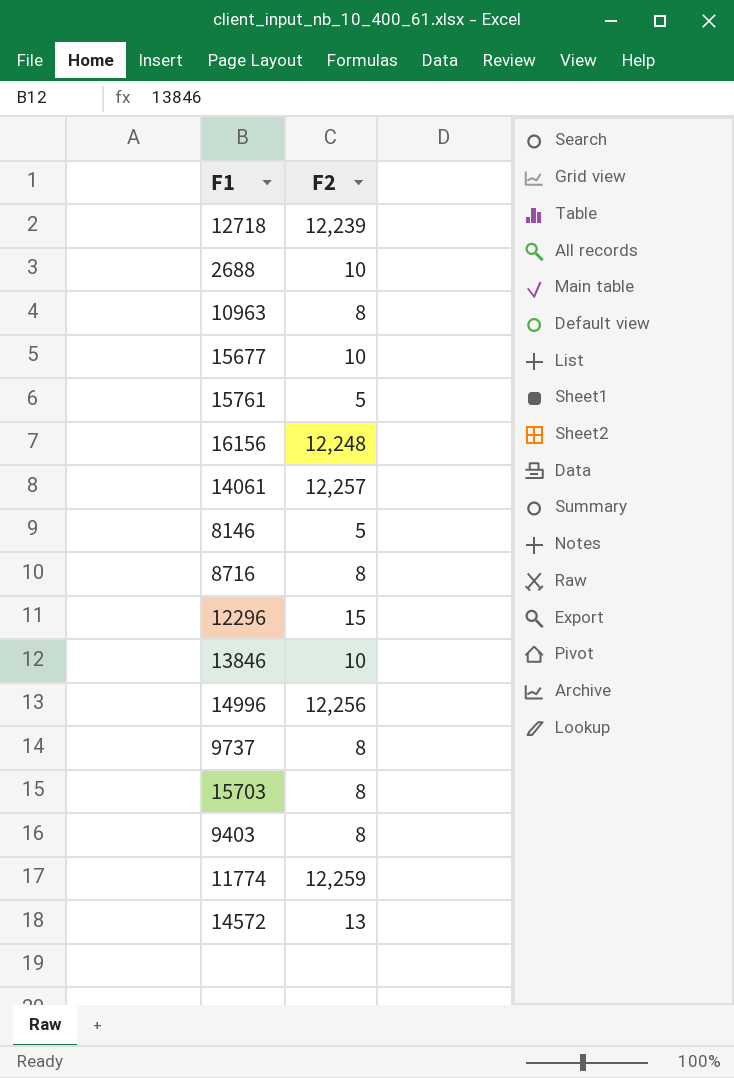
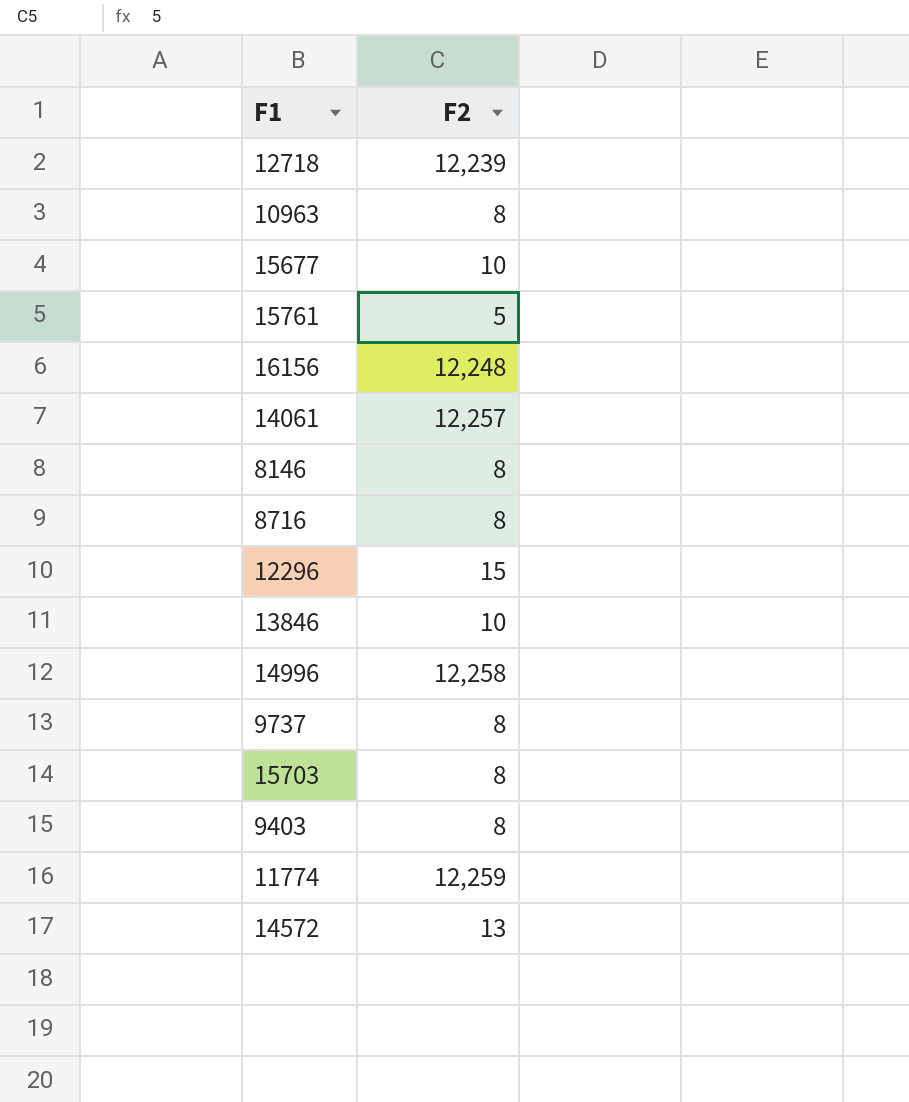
row 2688: 10 -> none
8146 | F2: 5 -> 8
14996 | F2: 12,256 -> 12,258

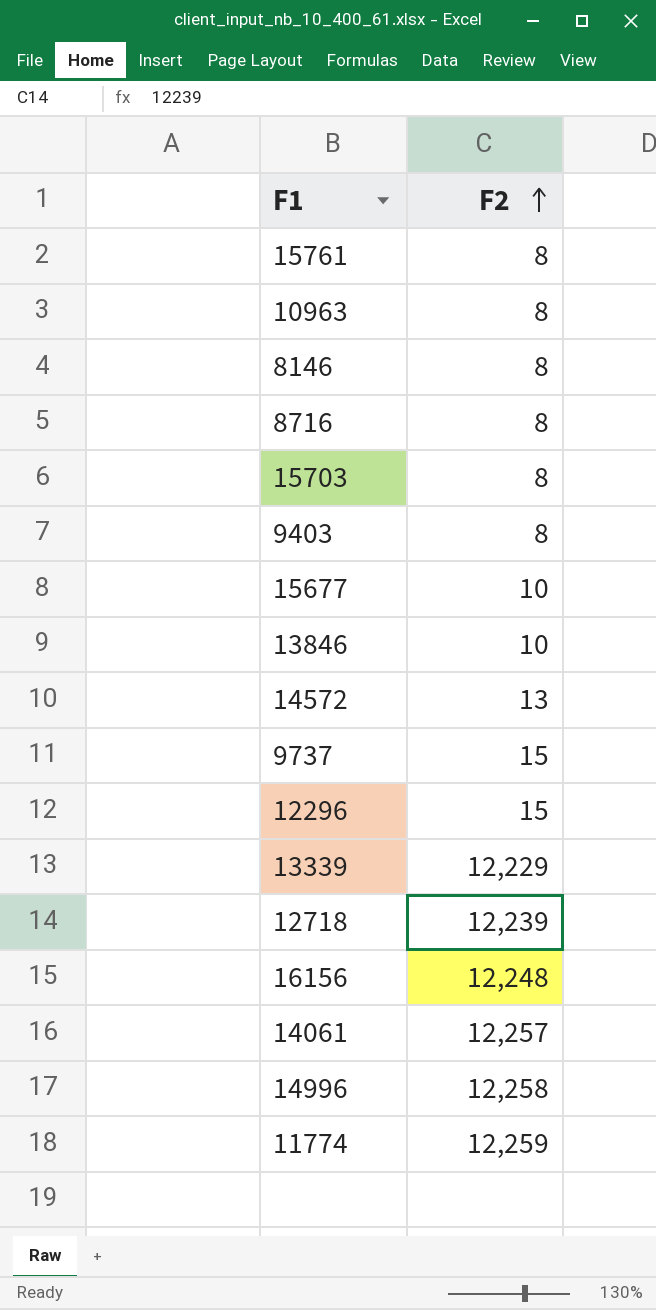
row order: none -> F2 ascending
15761 | F2: 5 -> 8
9737 | F2: 8 -> 15
row 13339: none -> 12,229

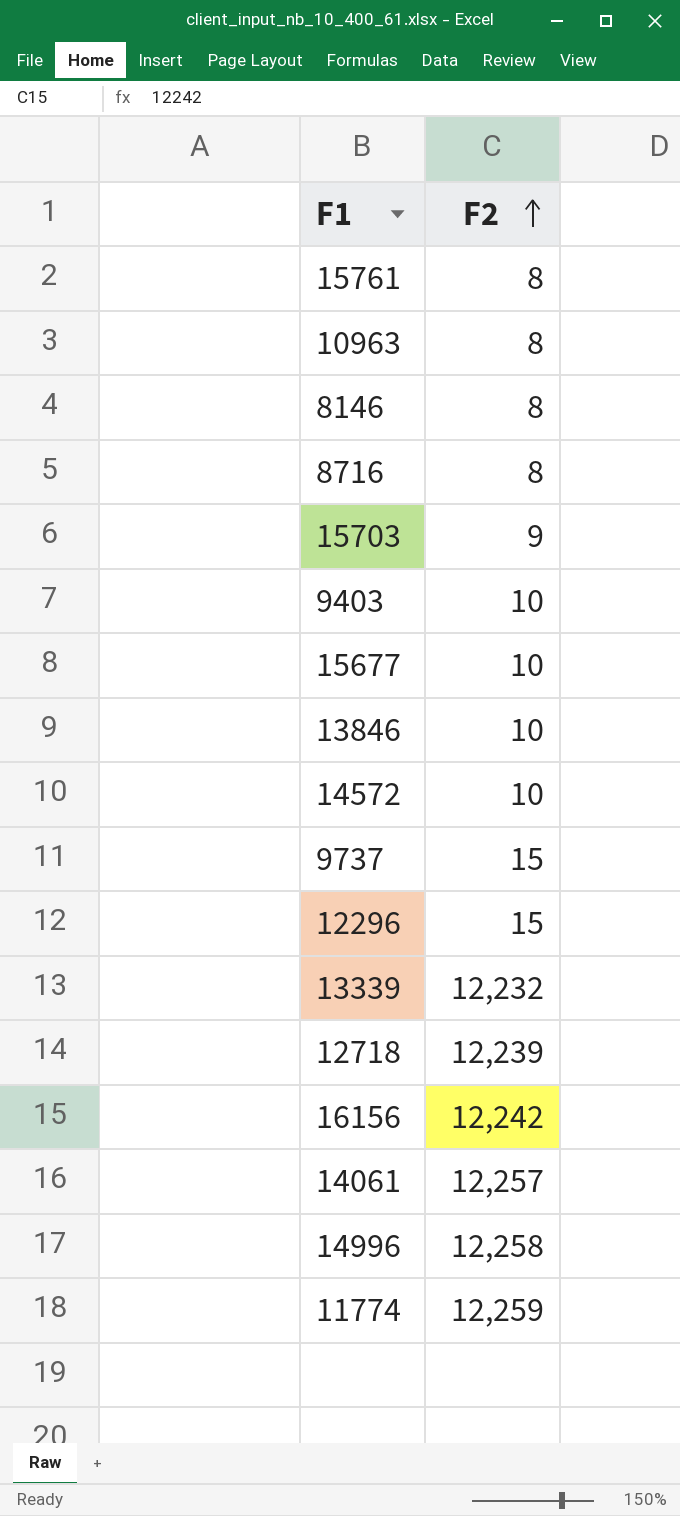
15703 | F2: 8 -> 9
9403 | F2: 8 -> 10
14572 | F2: 13 -> 10
13339 | F2: 12,229 -> 12,232
16156 | F2: 12,248 -> 12,242

